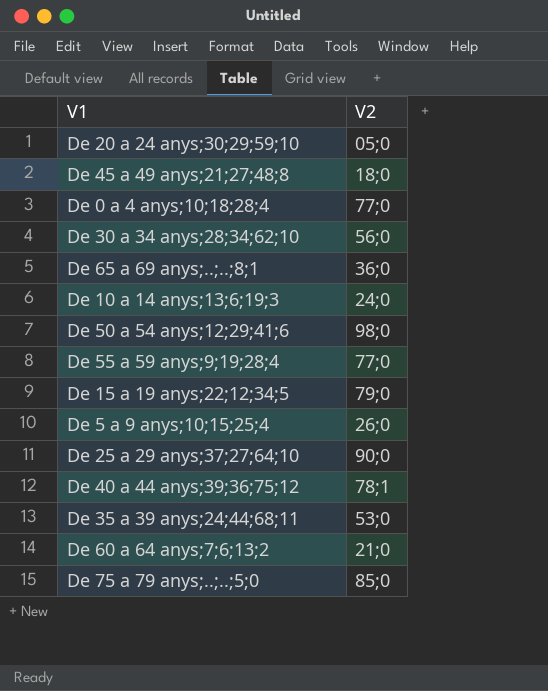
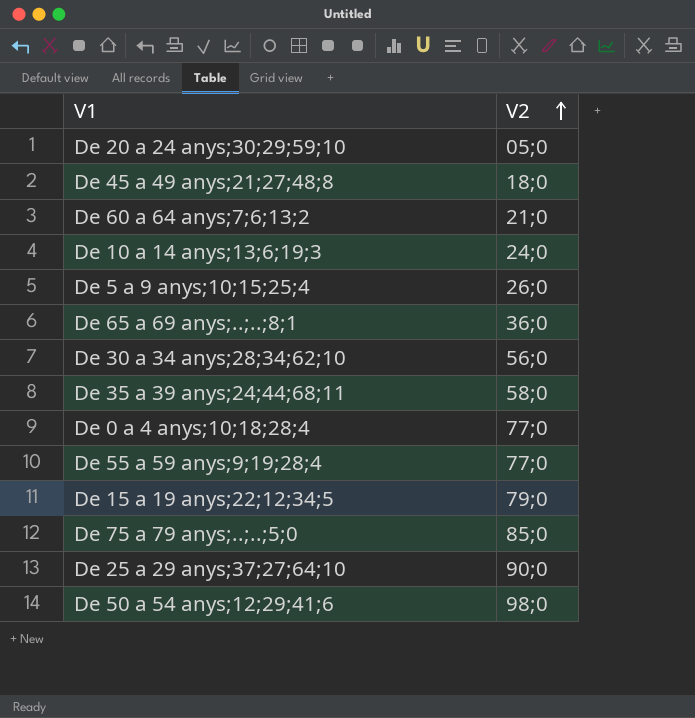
row order: none -> V2 ascending
row De 40 a 44 anys;39;36;75;12: 78;1 -> none
De 35 a 39 anys;24;44;68;11 | V2: 53;0 -> 58;0

